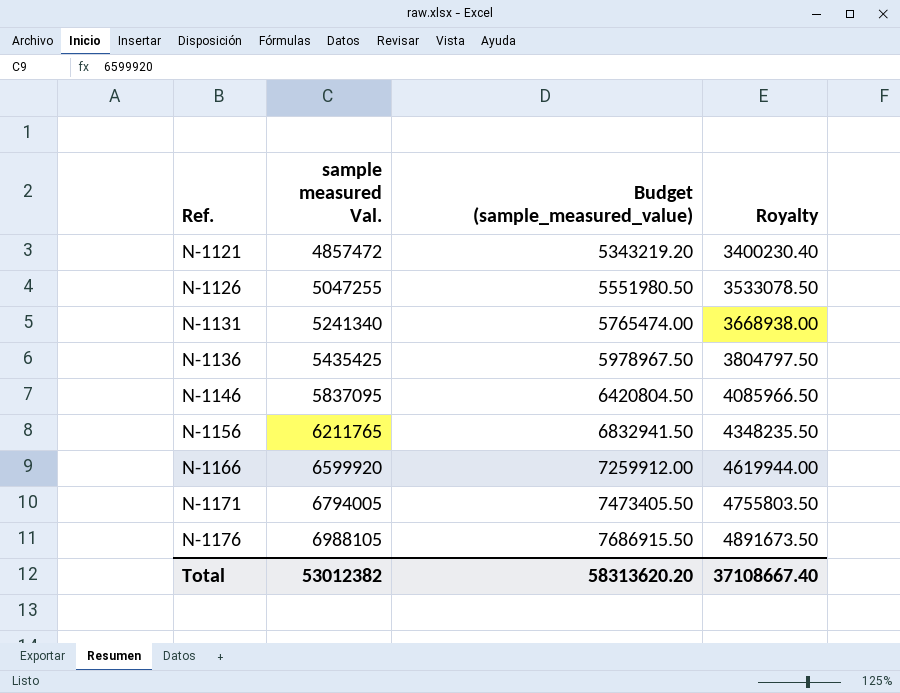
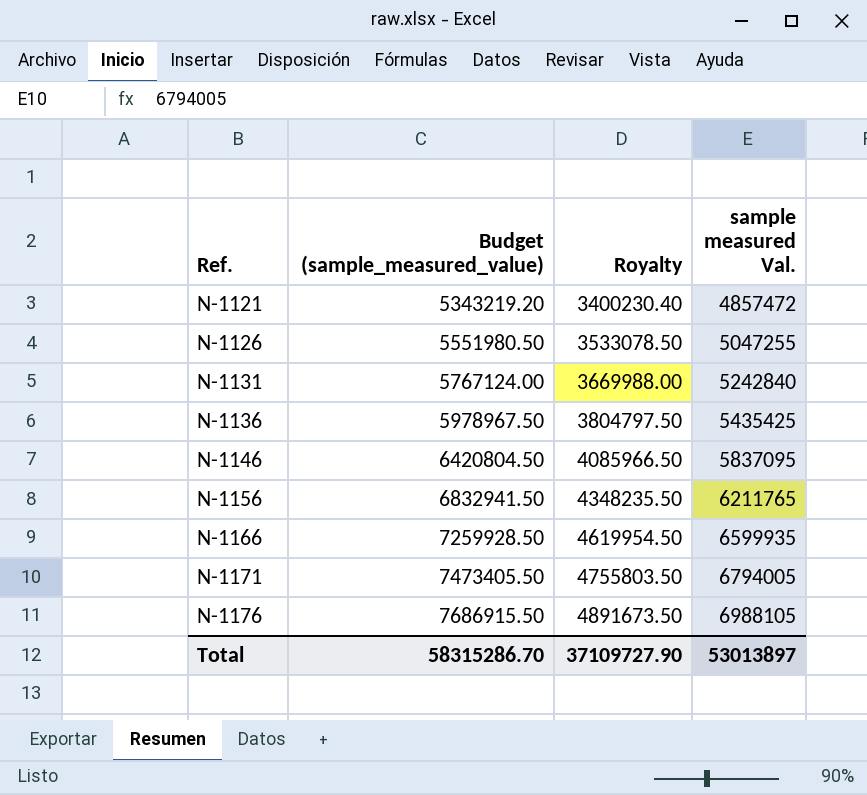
column sample measured Val. | position: 2 -> 4
N-1131 | Budget (sample_measured_value): 5765474.00 -> 5767124.00
N-1131 | Royalty: 3668938.00 -> 3669988.00
N-1131 | sample measured Val.: 5241340 -> 5242840
N-1166 | Budget (sample_measured_value): 7259912.00 -> 7259928.50
N-1166 | Royalty: 4619944.00 -> 4619954.50
N-1166 | sample measured Val.: 6599920 -> 6599935
Total | Budget (sample_measured_value): 58313620.20 -> 58315286.70
Total | Royalty: 37108667.40 -> 37109727.90
Total | sample measured Val.: 53012382 -> 53013897

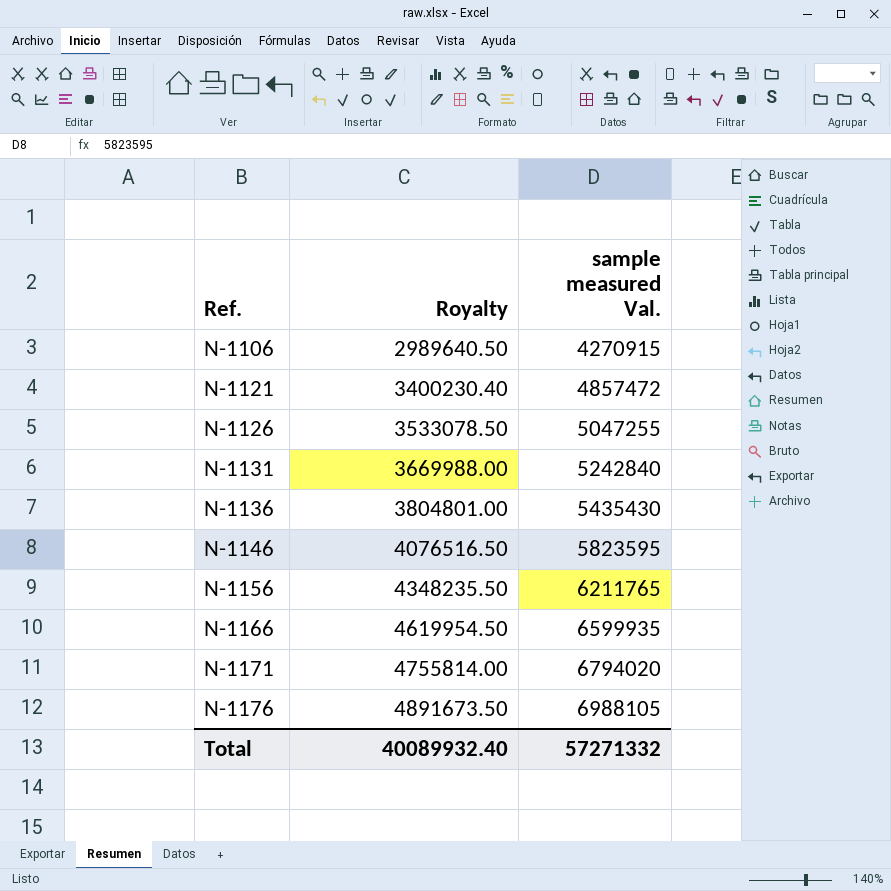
column Budget (sample_measured_value) | formula: [sample measured Val.] * 1.1 -> none
row N-1106: none -> 2989640.50 | 4270915
N-1136 | Royalty: 3804797.50 -> 3804801.00
N-1136 | sample measured Val.: 5435425 -> 5435430
N-1146 | Royalty: 4085966.50 -> 4076516.50
N-1146 | sample measured Val.: 5837095 -> 5823595
N-1171 | Royalty: 4755803.50 -> 4755814.00
N-1171 | sample measured Val.: 6794005 -> 6794020
Total | Royalty: 37109727.90 -> 40089932.40
Total | sample measured Val.: 53013897 -> 57271332

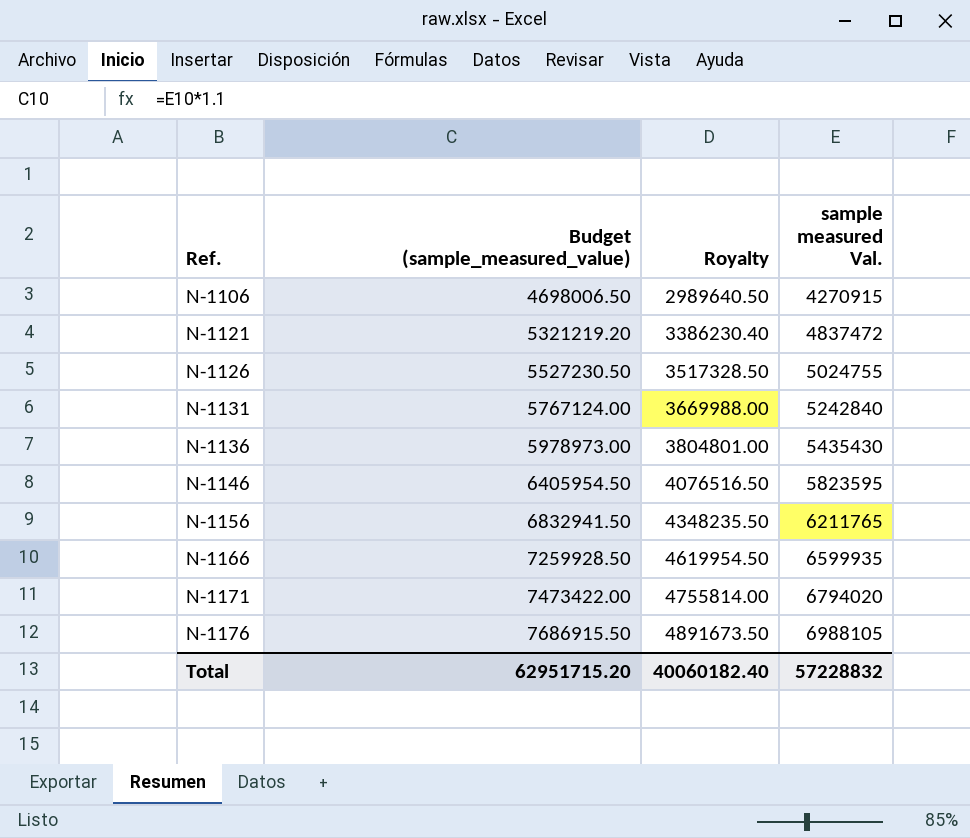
column Budget (sample_measured_value) | formula: none -> [sample measured Val.] * 1.1
N-1121 | Royalty: 3400230.40 -> 3386230.40
N-1121 | sample measured Val.: 4857472 -> 4837472
N-1126 | Royalty: 3533078.50 -> 3517328.50
N-1126 | sample measured Val.: 5047255 -> 5024755
Total | Royalty: 40089932.40 -> 40060182.40
Total | sample measured Val.: 57271332 -> 57228832

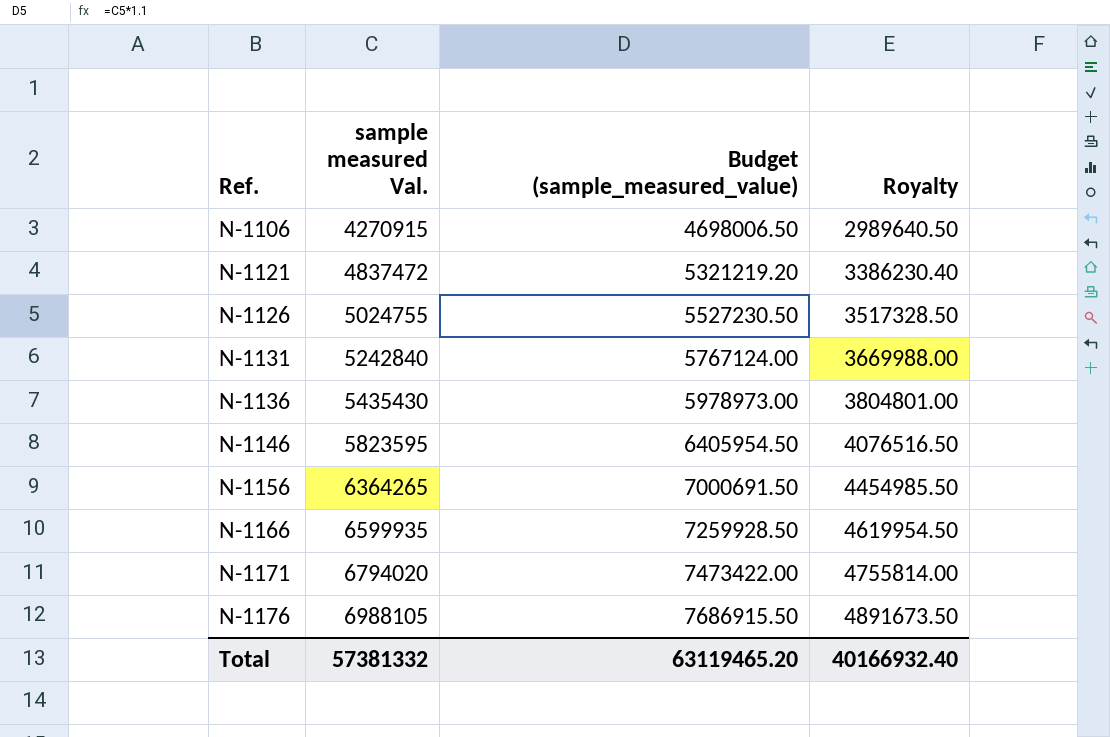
column sample measured Val. | position: 4 -> 2
N-1156 | sample measured Val.: 6211765 -> 6364265
N-1156 | Budget (sample_measured_value): 6832941.50 -> 7000691.50
N-1156 | Royalty: 4348235.50 -> 4454985.50
Total | sample measured Val.: 57228832 -> 57381332
Total | Budget (sample_measured_value): 62951715.20 -> 63119465.20
Total | Royalty: 40060182.40 -> 40166932.40

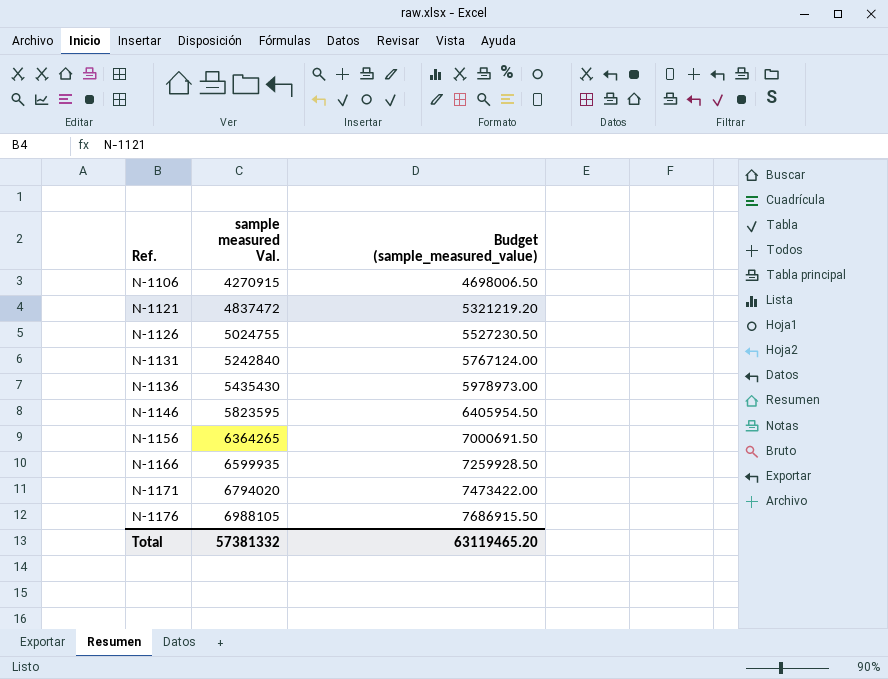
column Royalty | formula: [sample measured Val.] * 0.7 -> none

